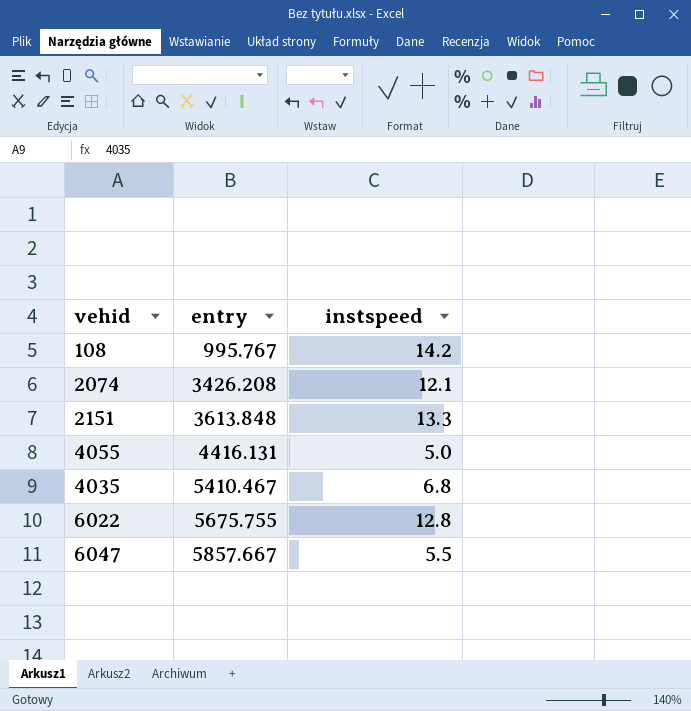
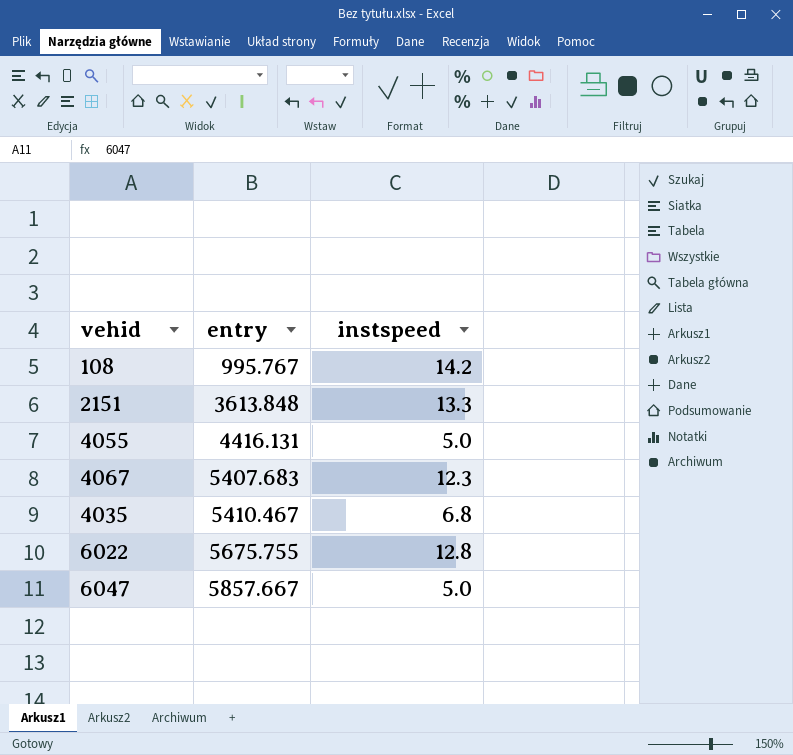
row 2074: 3426.208 | 12.1 -> none
row 4067: none -> 5407.683 | 12.3
6047 | instspeed: 5.5 -> 5.0

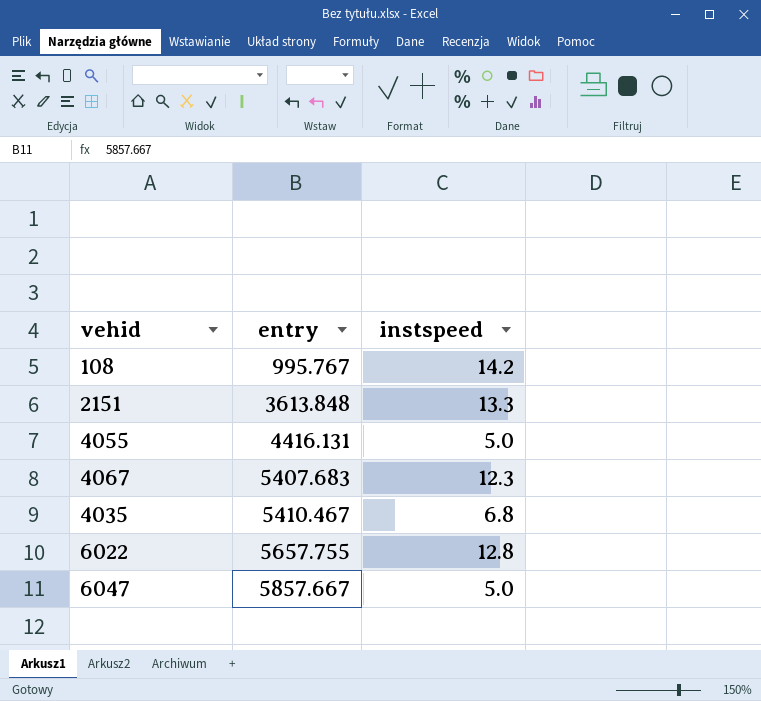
6022 | entry: 5675.755 -> 5657.755

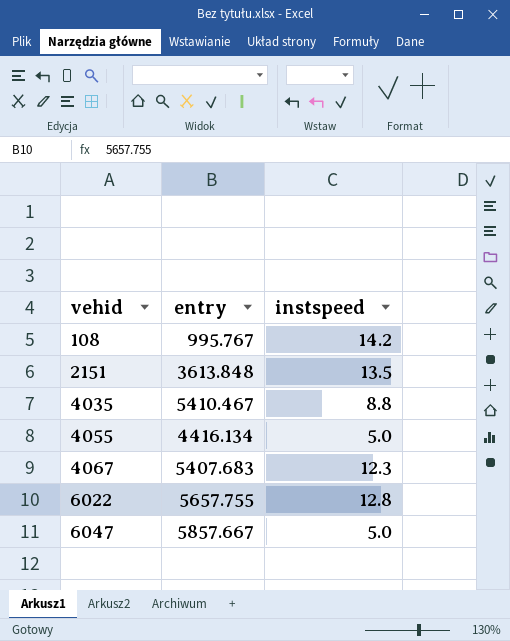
row order: entry ascending -> vehid ascending
2151 | instspeed: 13.3 -> 13.5
4035 | instspeed: 6.8 -> 8.8
4055 | entry: 4416.131 -> 4416.134

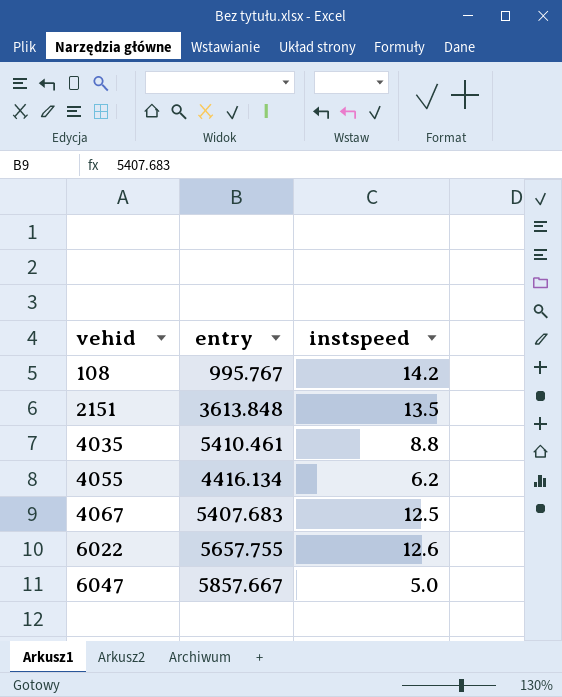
4035 | entry: 5410.467 -> 5410.461
4055 | instspeed: 5.0 -> 6.2
4067 | instspeed: 12.3 -> 12.5
6022 | instspeed: 12.8 -> 12.6

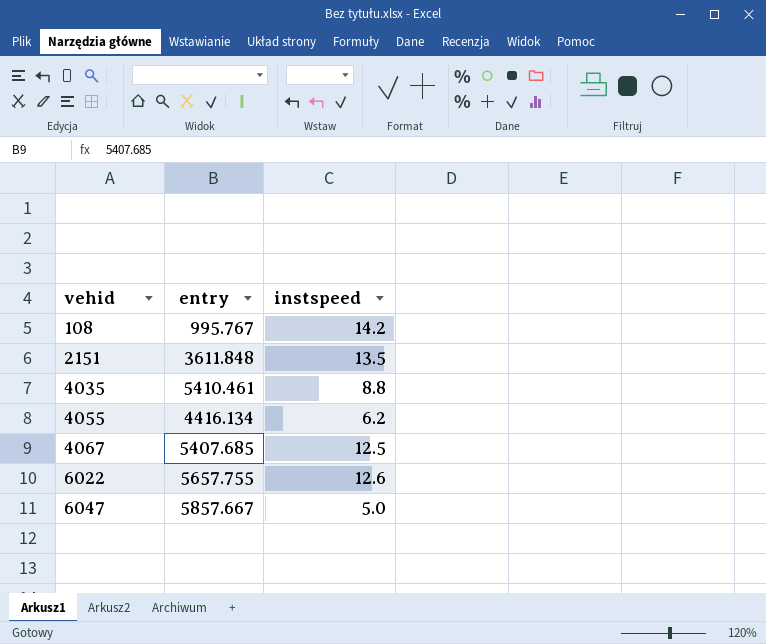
2151 | entry: 3613.848 -> 3611.848
4067 | entry: 5407.683 -> 5407.685

